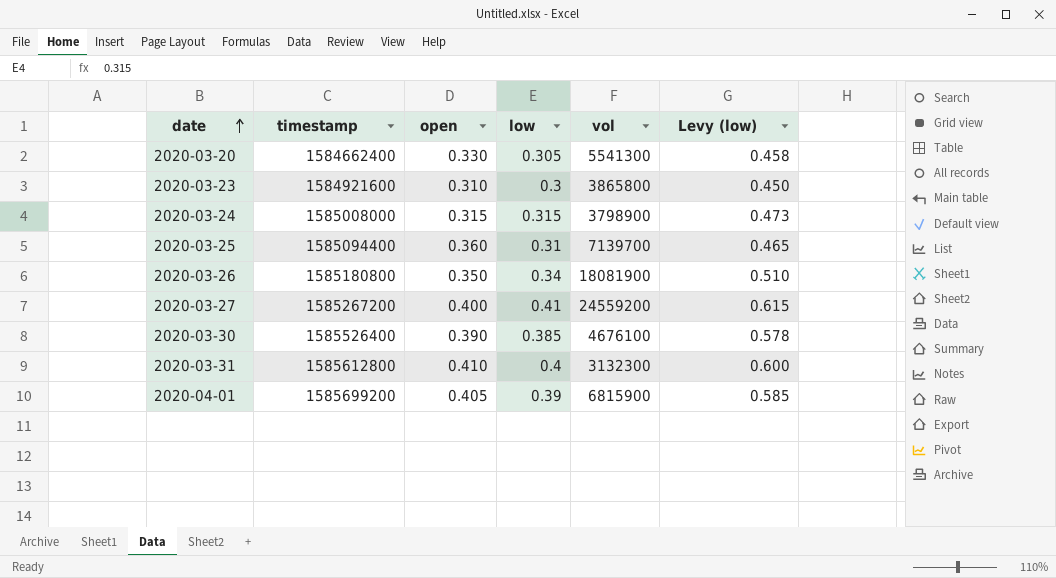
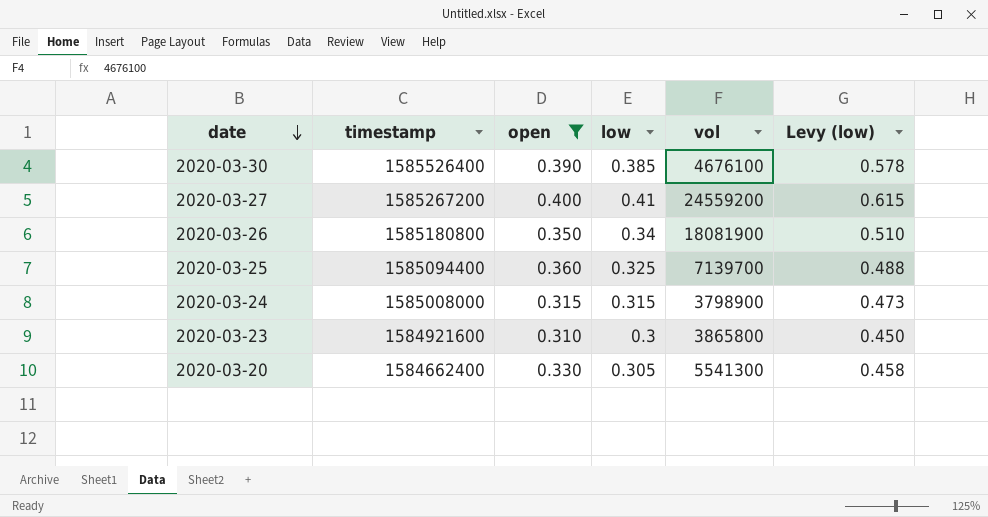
filter: none -> open <= 0.400
row order: date ascending -> date descending
2020-03-25 | low: 0.31 -> 0.325
2020-03-25 | Levy (low): 0.465 -> 0.488

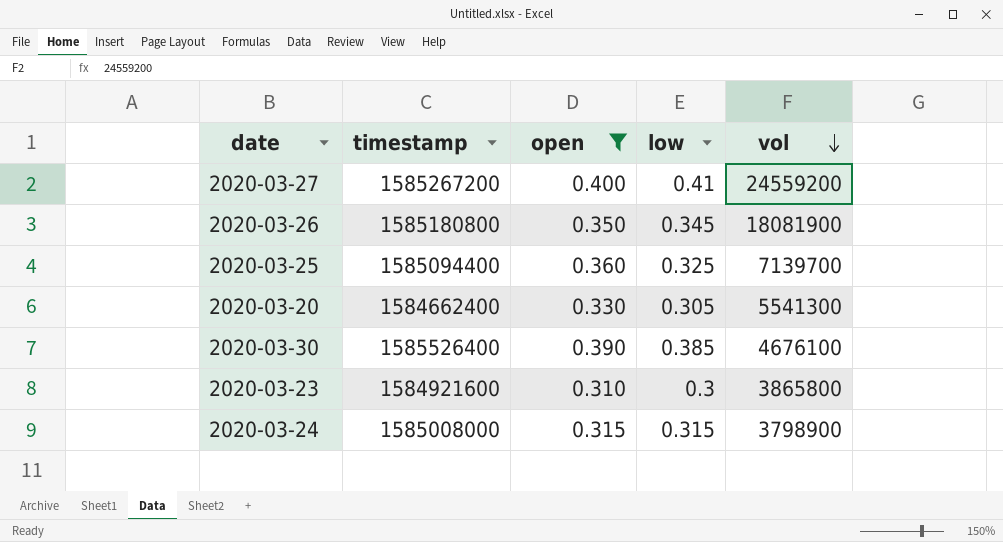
row order: date descending -> vol descending
column Levy (low) | formula: [low] * 1.5 -> none
2020-03-26 | low: 0.34 -> 0.345

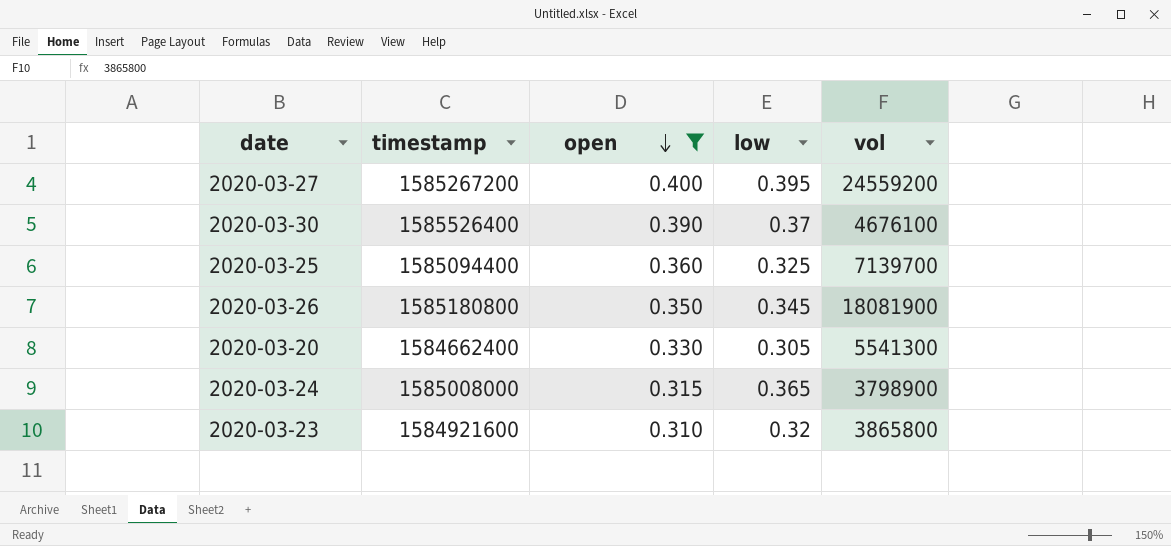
row order: vol descending -> open descending
2020-03-27 | low: 0.41 -> 0.395
2020-03-30 | low: 0.385 -> 0.37
2020-03-24 | low: 0.315 -> 0.365
2020-03-23 | low: 0.3 -> 0.32

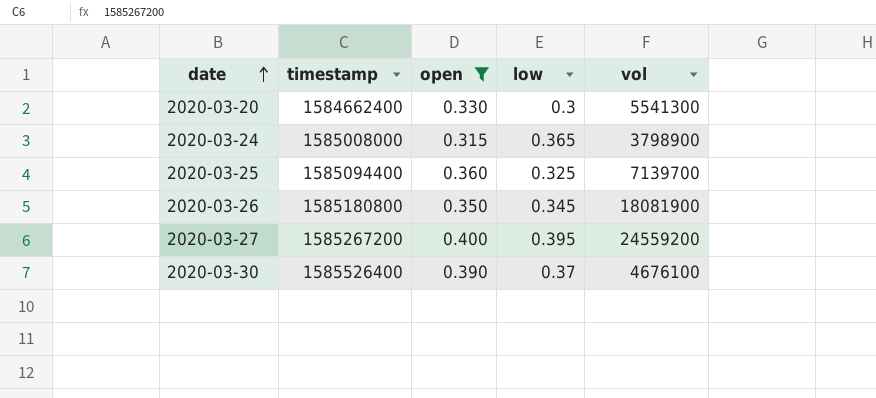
row order: open descending -> date ascending
row 2020-03-23: 1584921600 | 0.310 | 0.32 | 3865800 -> none
2020-03-20 | low: 0.305 -> 0.3

